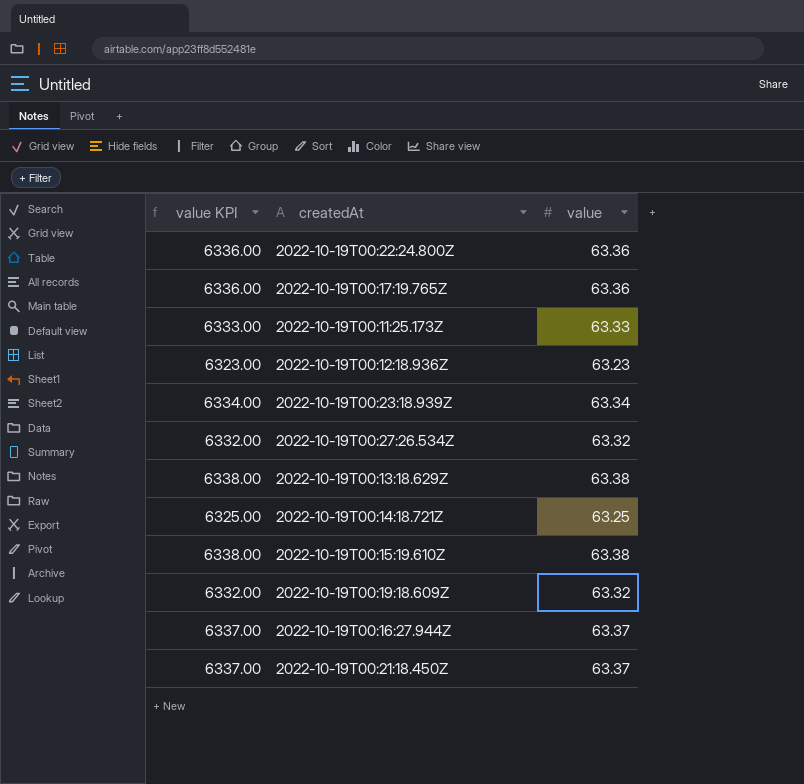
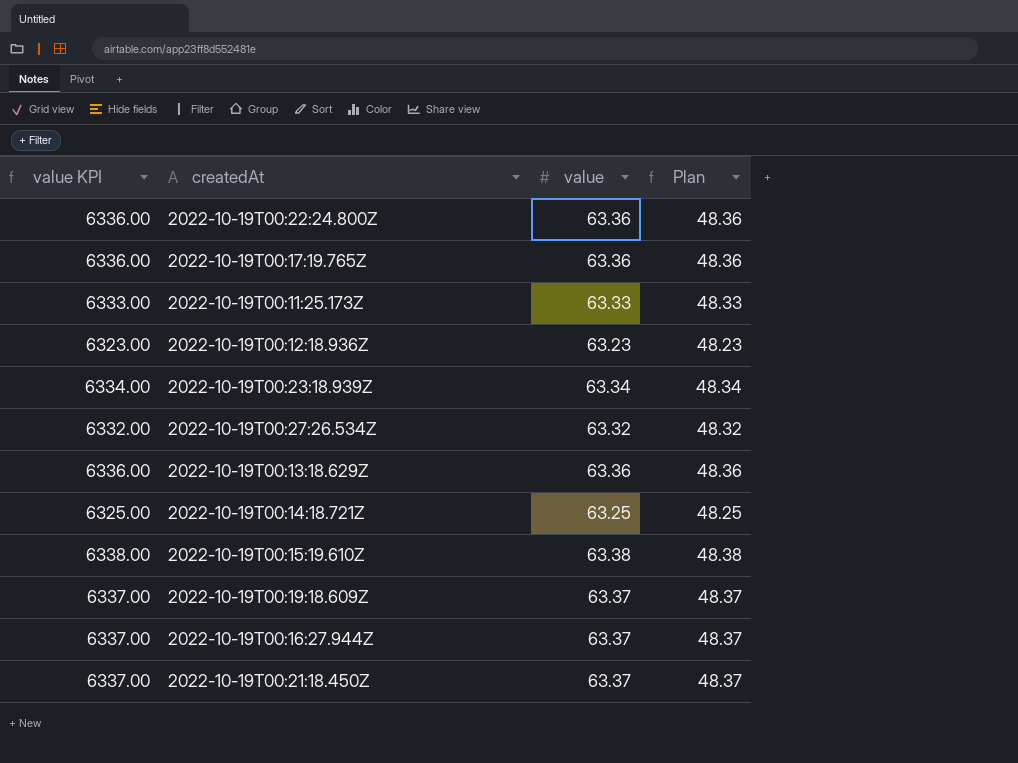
column Plan | formula: none -> [value] - 15
2022-10-19T00:13:18.629Z | value KPI: 6338.00 -> 6336.00
2022-10-19T00:13:18.629Z | value: 63.38 -> 63.36
2022-10-19T00:19:18.609Z | value KPI: 6332.00 -> 6337.00
2022-10-19T00:19:18.609Z | value: 63.32 -> 63.37

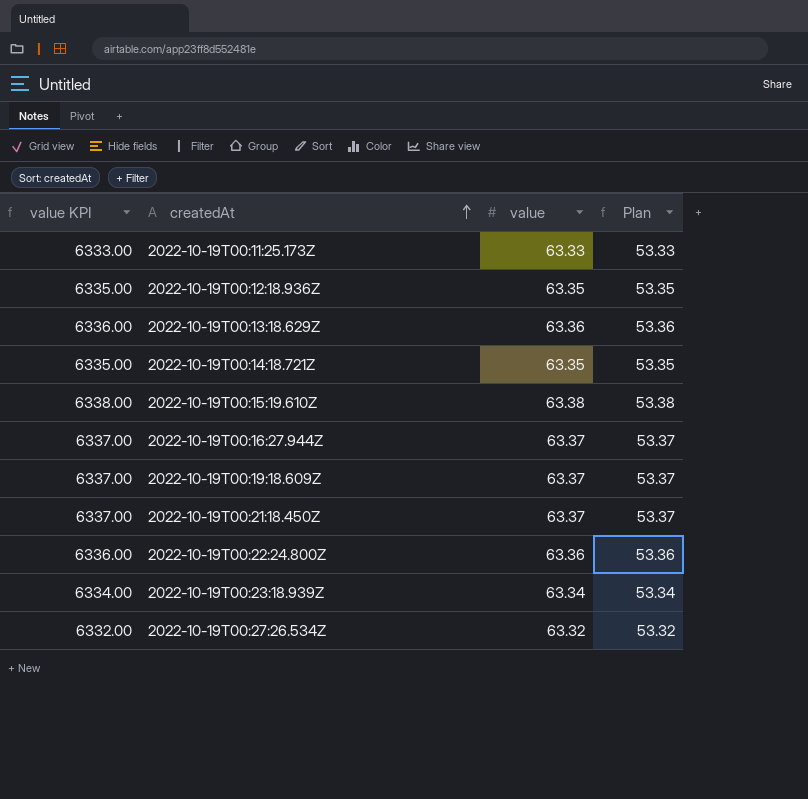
row order: none -> createdAt ascending
column Plan | formula: [value] - 15 -> [value] - 10
row 2022-10-19T00:17:19.765Z: 6336.00 | 63.36 | 48.36 -> none
2022-10-19T00:12:18.936Z | value KPI: 6323.00 -> 6335.00
2022-10-19T00:12:18.936Z | value: 63.23 -> 63.35
2022-10-19T00:14:18.721Z | value KPI: 6325.00 -> 6335.00
2022-10-19T00:14:18.721Z | value: 63.25 -> 63.35

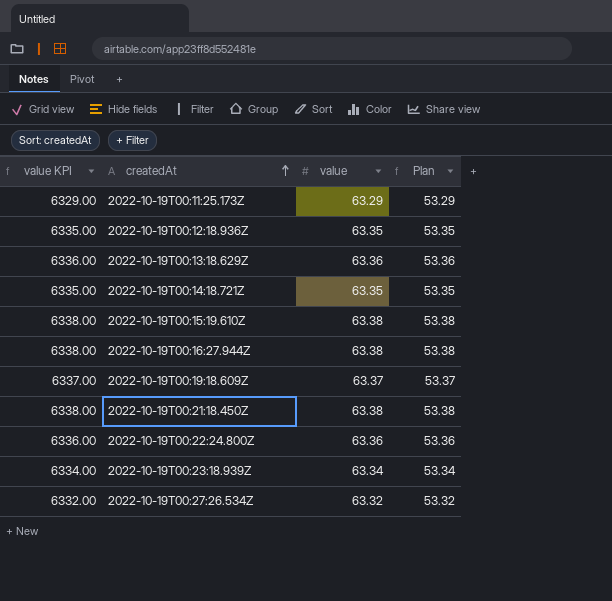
2022-10-19T00:11:25.173Z | value KPI: 6333.00 -> 6329.00
2022-10-19T00:11:25.173Z | value: 63.33 -> 63.29
2022-10-19T00:11:25.173Z | Plan: 53.33 -> 53.29
2022-10-19T00:16:27.944Z | value KPI: 6337.00 -> 6338.00
2022-10-19T00:16:27.944Z | value: 63.37 -> 63.38
2022-10-19T00:16:27.944Z | Plan: 53.37 -> 53.38
2022-10-19T00:21:18.450Z | value KPI: 6337.00 -> 6338.00
2022-10-19T00:21:18.450Z | value: 63.37 -> 63.38
2022-10-19T00:21:18.450Z | Plan: 53.37 -> 53.38

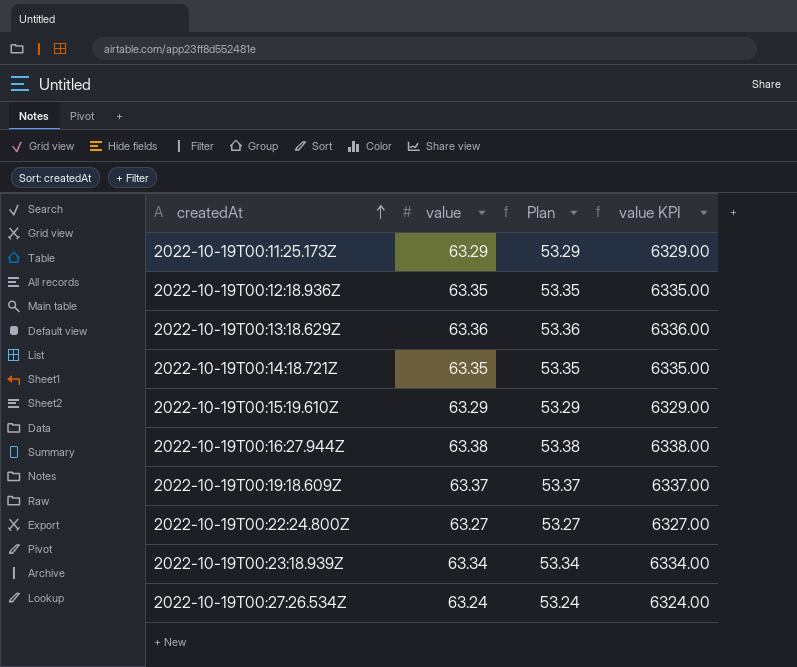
column value KPI | position: 1 -> 4
row 2022-10-19T00:21:18.450Z: 6338.00 | 63.38 | 53.38 -> none
2022-10-19T00:15:19.610Z | value: 63.38 -> 63.29
2022-10-19T00:15:19.610Z | Plan: 53.38 -> 53.29
2022-10-19T00:15:19.610Z | value KPI: 6338.00 -> 6329.00
2022-10-19T00:22:24.800Z | value: 63.36 -> 63.27
2022-10-19T00:22:24.800Z | Plan: 53.36 -> 53.27
2022-10-19T00:22:24.800Z | value KPI: 6336.00 -> 6327.00
2022-10-19T00:27:26.534Z | value: 63.32 -> 63.24
2022-10-19T00:27:26.534Z | Plan: 53.32 -> 53.24
2022-10-19T00:27:26.534Z | value KPI: 6332.00 -> 6324.00

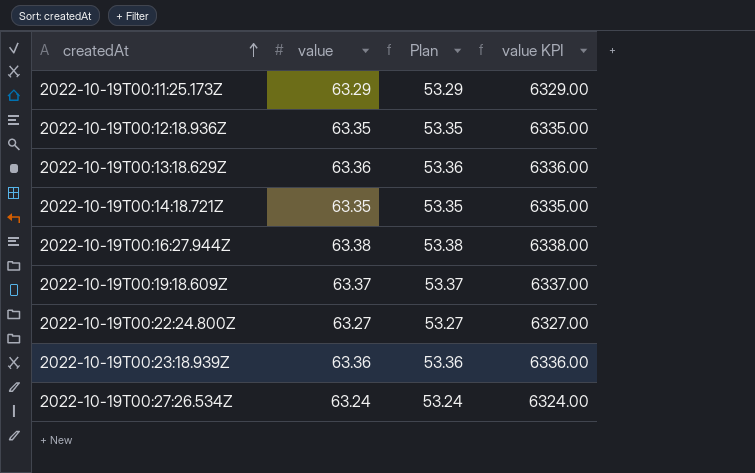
row 2022-10-19T00:15:19.610Z: 63.29 | 53.29 | 6329.00 -> none
2022-10-19T00:23:18.939Z | value: 63.34 -> 63.36
2022-10-19T00:23:18.939Z | Plan: 53.34 -> 53.36
2022-10-19T00:23:18.939Z | value KPI: 6334.00 -> 6336.00

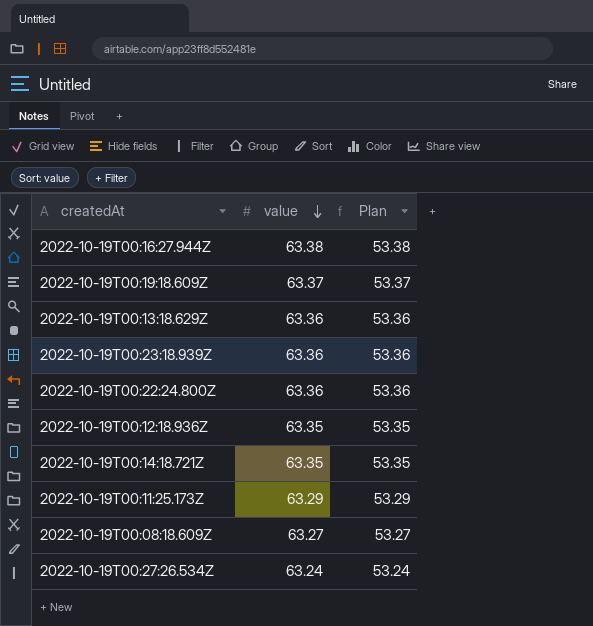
row order: createdAt ascending -> value descending
column value KPI | formula: [value] * 100 -> none
2022-10-19T00:22:24.800Z | value: 63.27 -> 63.36
2022-10-19T00:22:24.800Z | Plan: 53.27 -> 53.36
row 2022-10-19T00:08:18.609Z: none -> 63.27 | 53.27

